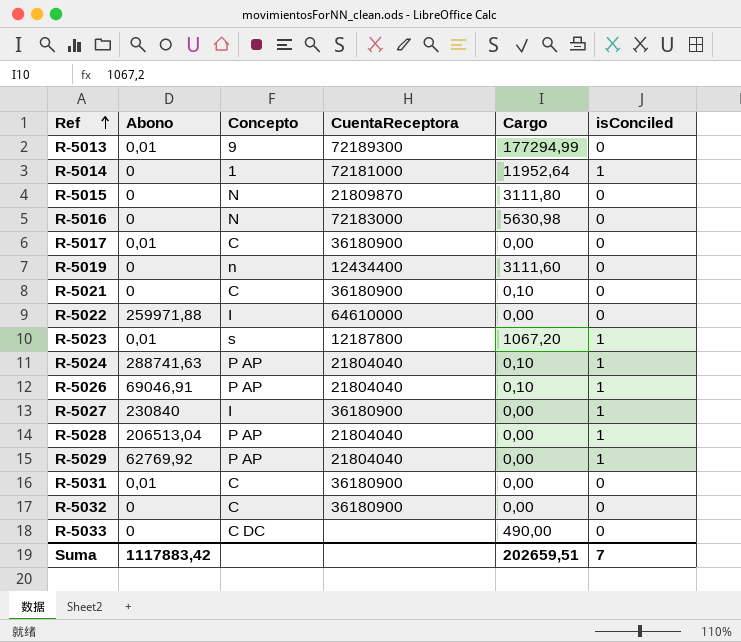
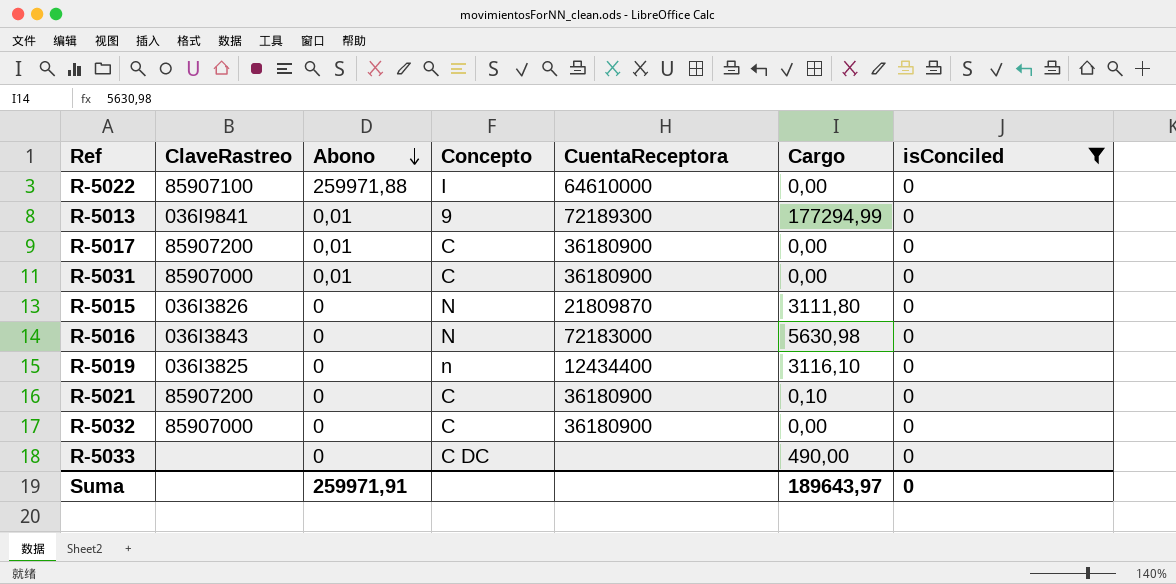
filter: none -> isConciled = 0
row order: Ref ascending -> Abono descending
column ClaveRastreo | position: none -> 2
R-5019 | Cargo: 3111,60 -> 3116,10
Suma | Abono: 1117883,42 -> 259971,91
Suma | Cargo: 202659,51 -> 189643,97
Suma | isConciled: 7 -> 0

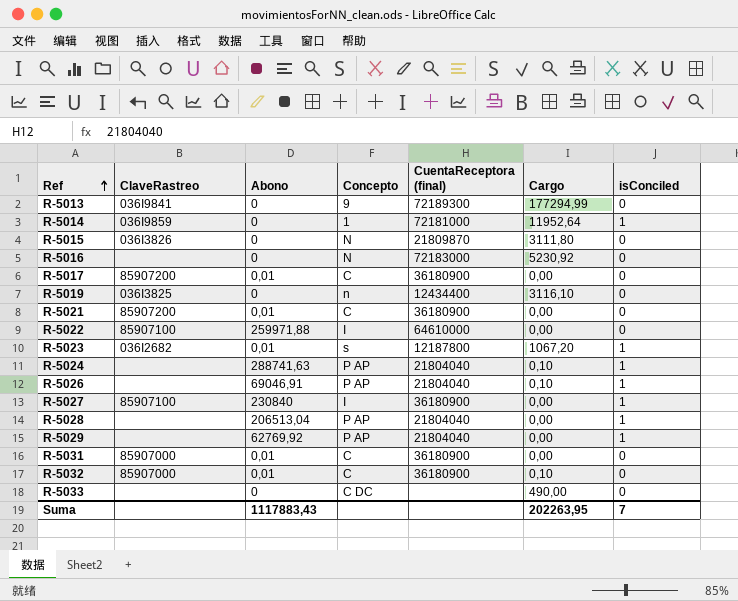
filter: isConciled = 0 -> none
row order: Abono descending -> Ref ascending
column name: CuentaReceptora -> CuentaReceptora (final)
R-5013 | Abono: 0,01 -> 0
R-5016 | ClaveRastreo: 036I3843 -> none
R-5016 | Cargo: 5630,98 -> 5230,92
R-5021 | Abono: 0 -> 0,01
R-5021 | Cargo: 0,10 -> 0,00
R-5032 | Abono: 0 -> 0,01
R-5032 | Cargo: 0,00 -> 0,10
Suma | Abono: 259971,91 -> 1117883,43
Suma | Cargo: 189643,97 -> 202263,95
Suma | isConciled: 0 -> 7

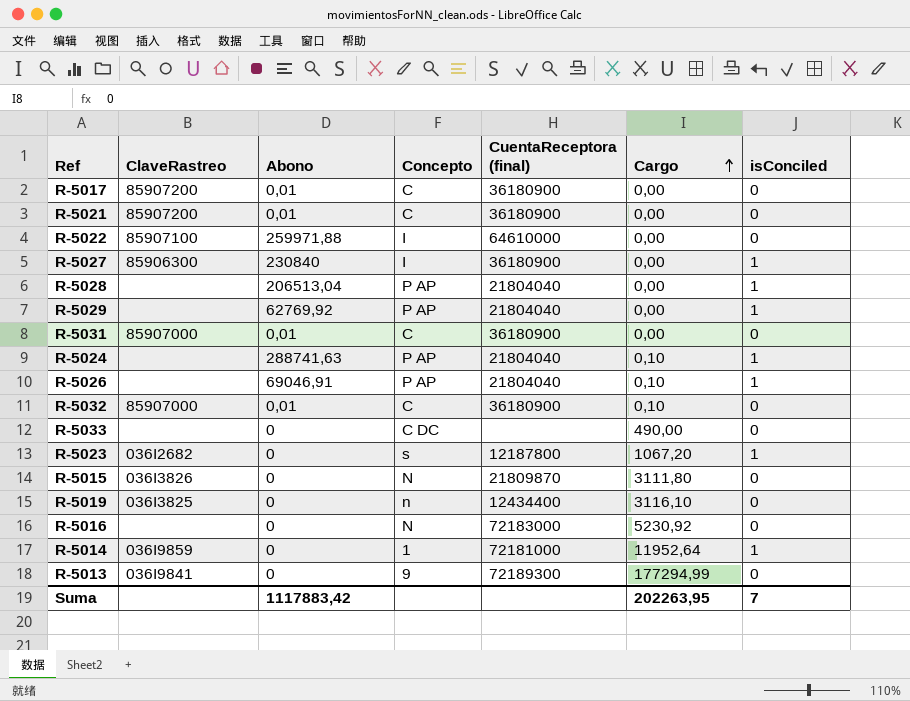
row order: Ref ascending -> Cargo ascending
R-5027 | ClaveRastreo: 85907100 -> 85906300
R-5023 | Abono: 0,01 -> 0
Suma | Abono: 1117883,43 -> 1117883,42

